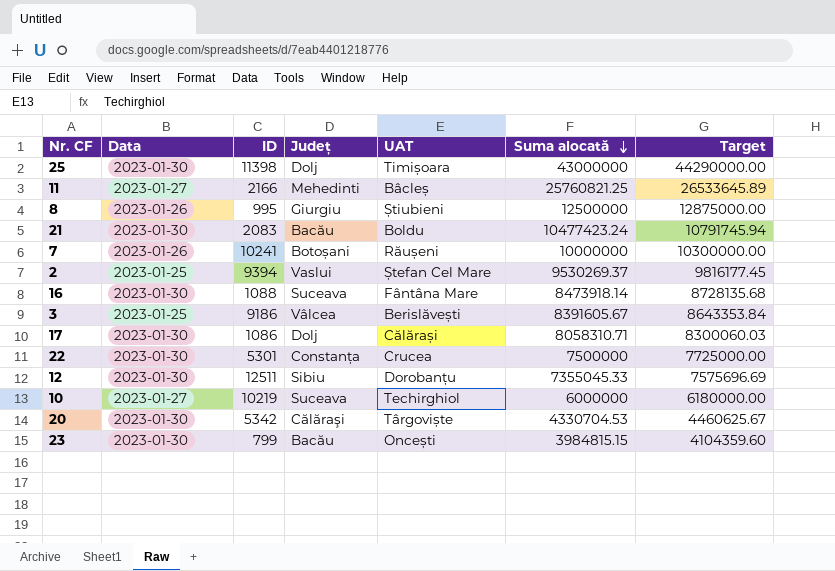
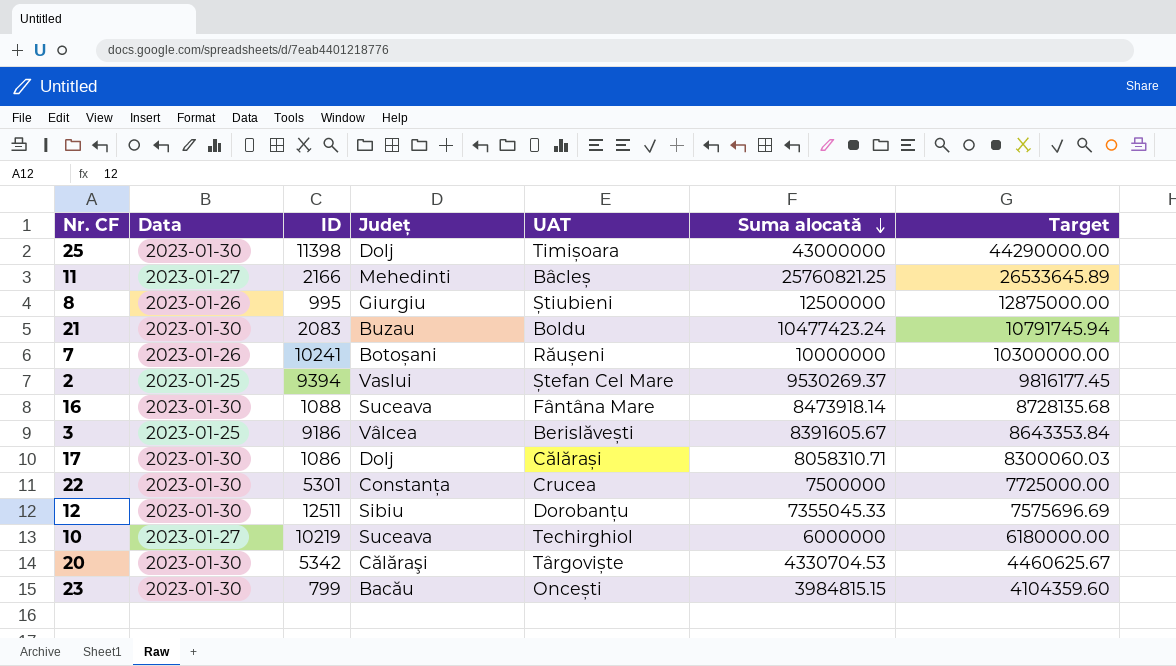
21 | Județ: Bacău -> Buzau

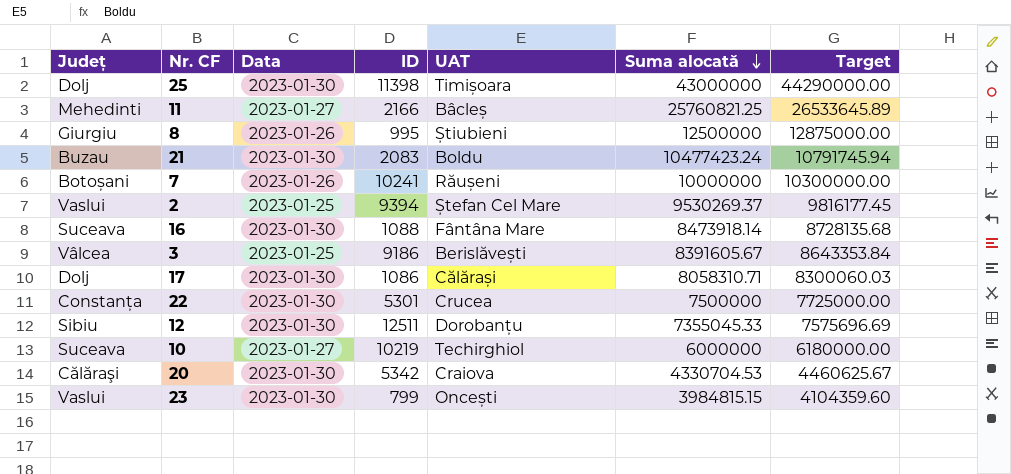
column Județ | position: 4 -> 1
20 | UAT: Târgoviște -> Craiova
23 | Județ: Bacău -> Vaslui

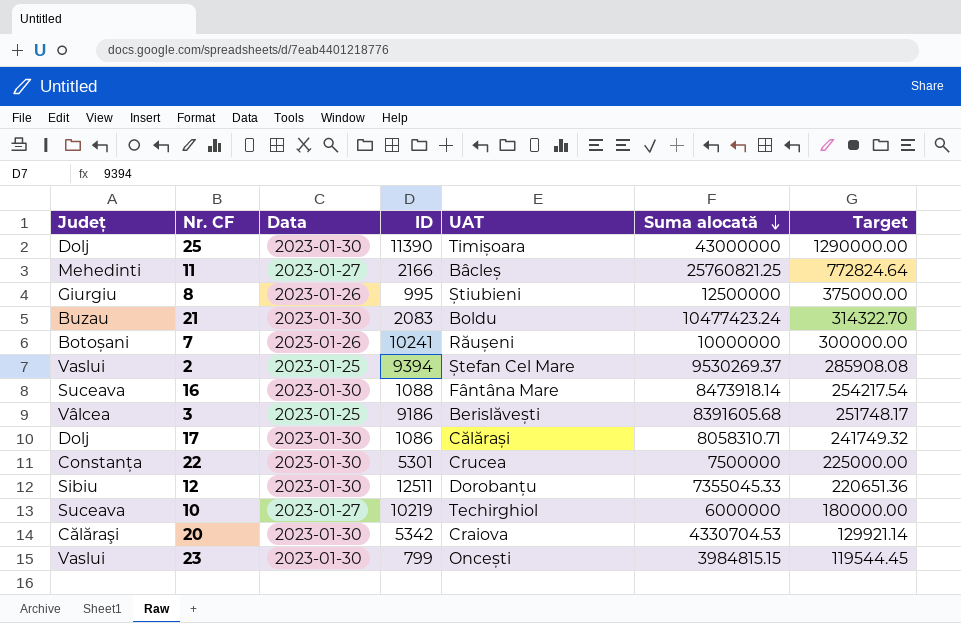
column Target | formula: [Suma alocată] * 1.03 -> [Suma alocată] * 0.03
25 | ID: 11398 -> 11390
3 | Suma alocată: 8391605.67 -> 8391605.68

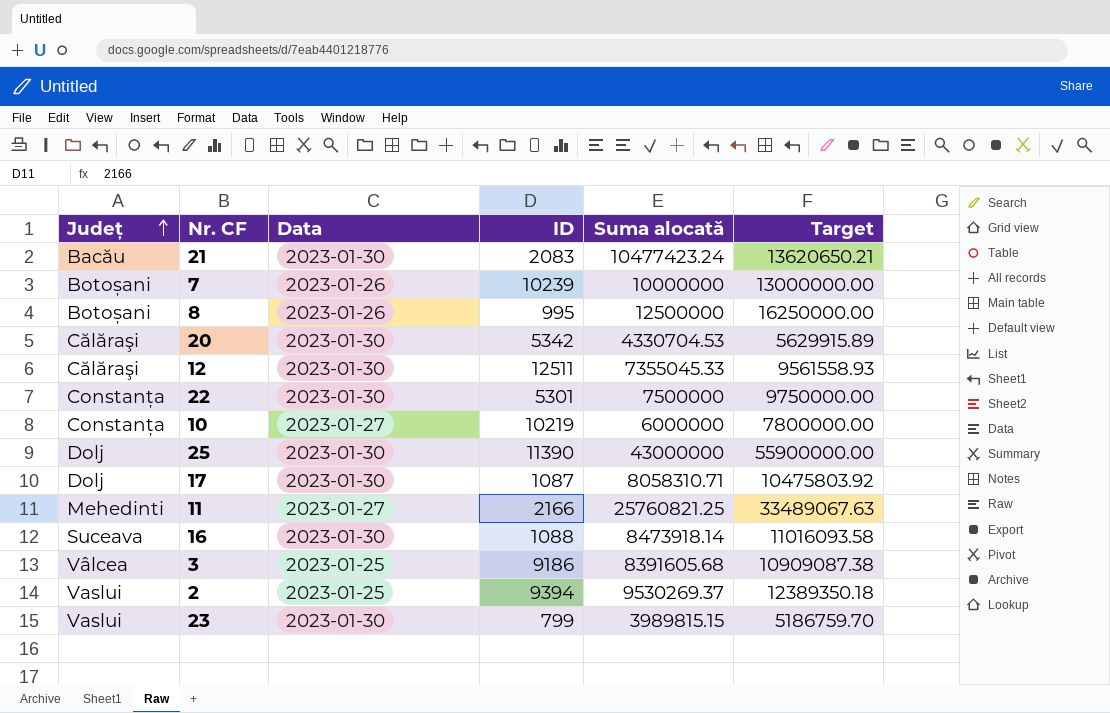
row order: Suma alocată descending -> Județ ascending
column UAT | position: 5 -> none
column Target | formula: [Suma alocată] * 0.03 -> [Suma alocată] * 1.3
21 | Județ: Buzau -> Bacău
7 | ID: 10241 -> 10239
8 | Județ: Giurgiu -> Botoșani
12 | Județ: Sibiu -> Călăraşi
10 | Județ: Suceava -> Constanța
17 | ID: 1086 -> 1087
23 | Suma alocată: 3984815.15 -> 3989815.15

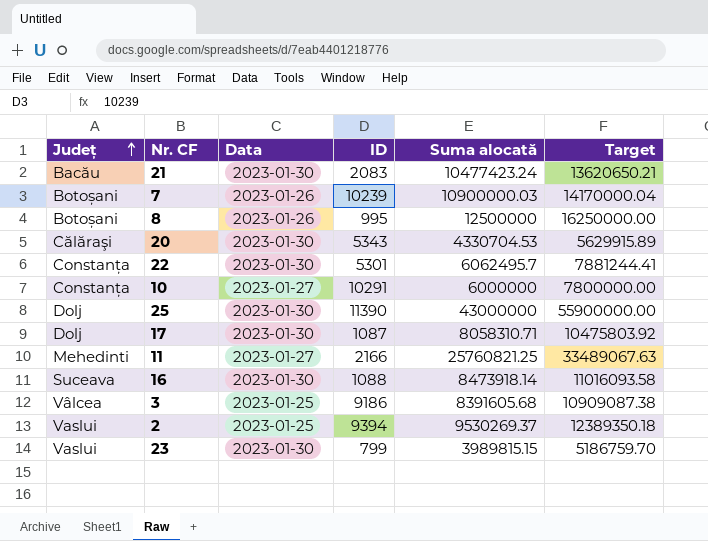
row 12: Călăraşi | 2023-01-30 | 12511 | 7355045.33 | 9561558.93 -> none
7 | Suma alocată: 10000000 -> 10900000.03
7 | Target: 13000000.00 -> 14170000.04
20 | ID: 5342 -> 5343
22 | Suma alocată: 7500000 -> 6062495.7
22 | Target: 9750000.00 -> 7881244.41
10 | ID: 10219 -> 10291

